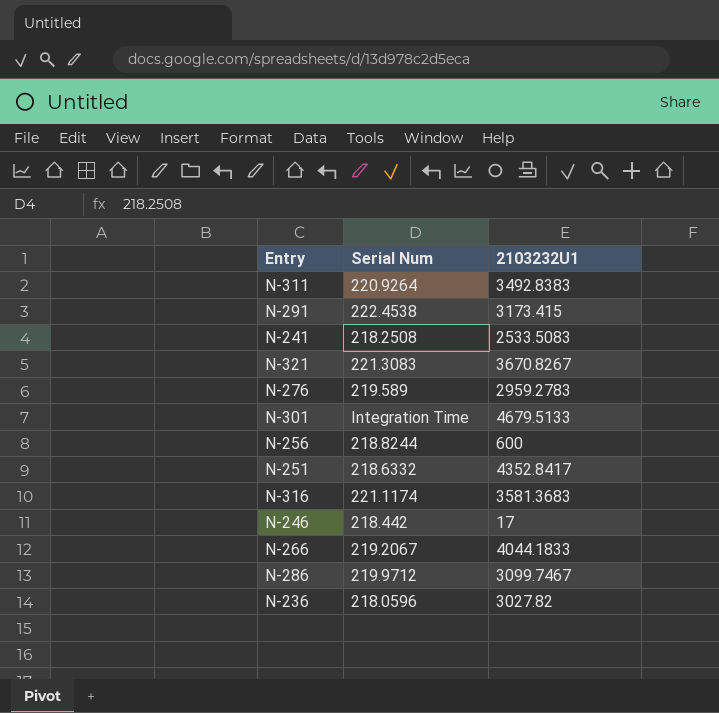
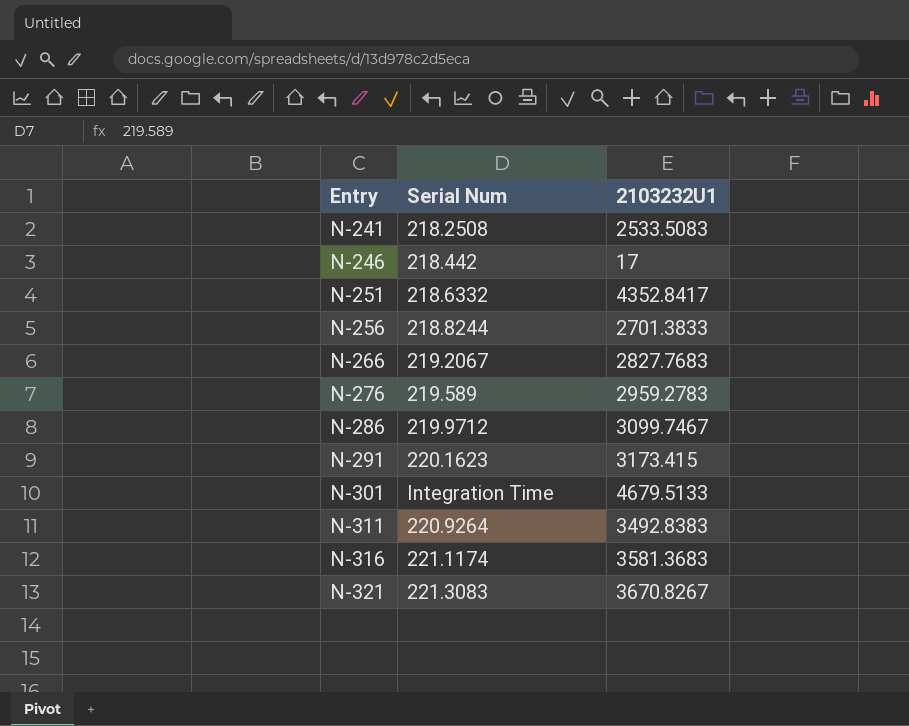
row order: none -> Entry ascending
row N-236: 218.0596 | 3027.82 -> none
N-256 | 2103232U1: 600 -> 2701.3833
N-266 | 2103232U1: 4044.1833 -> 2827.7683
N-291 | Serial Num: 222.4538 -> 220.1623

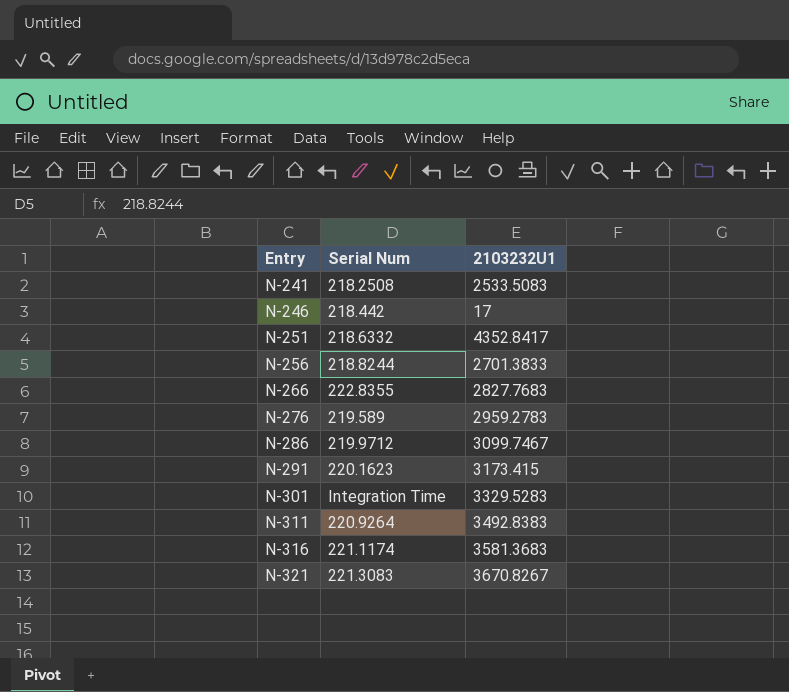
N-266 | Serial Num: 219.2067 -> 222.8355
N-301 | 2103232U1: 4679.5133 -> 3329.5283

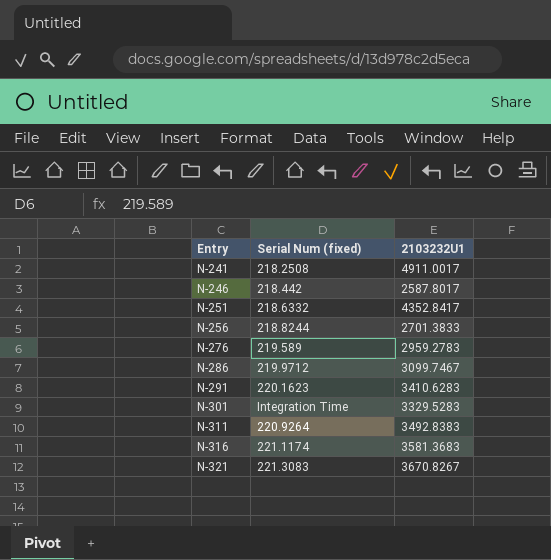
column name: Serial Num -> Serial Num (fixed)
row N-266: 222.8355 | 2827.7683 -> none
N-241 | 2103232U1: 2533.5083 -> 4911.0017
N-246 | 2103232U1: 17 -> 2587.8017
N-291 | 2103232U1: 3173.415 -> 3410.6283

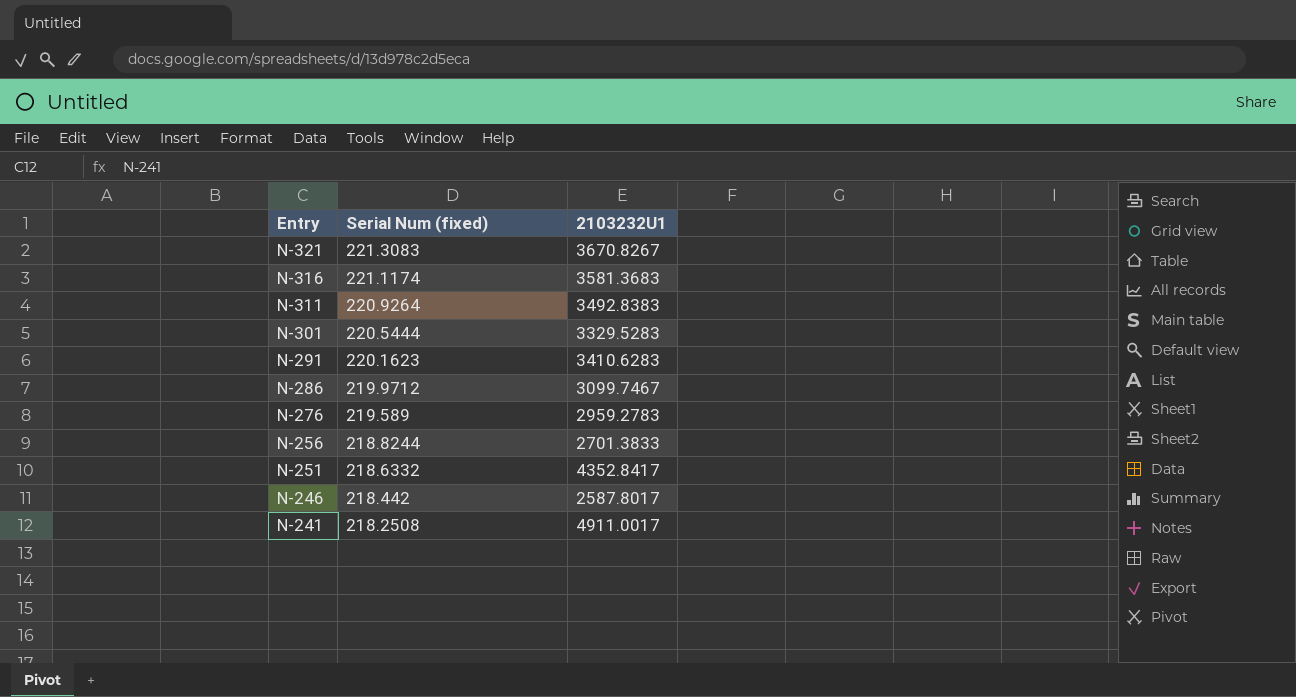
row order: Entry ascending -> Entry descending
N-301 | Serial Num (fixed): Integration Time -> 220.5444

